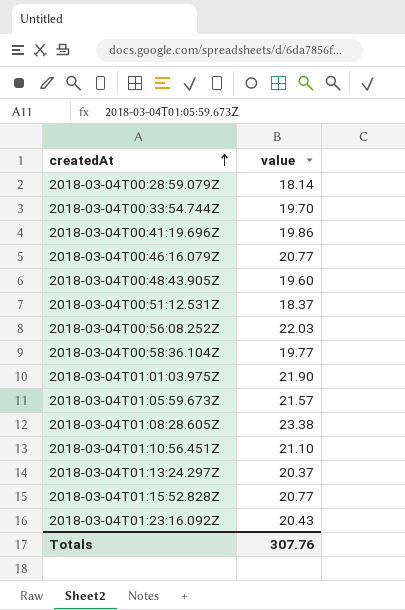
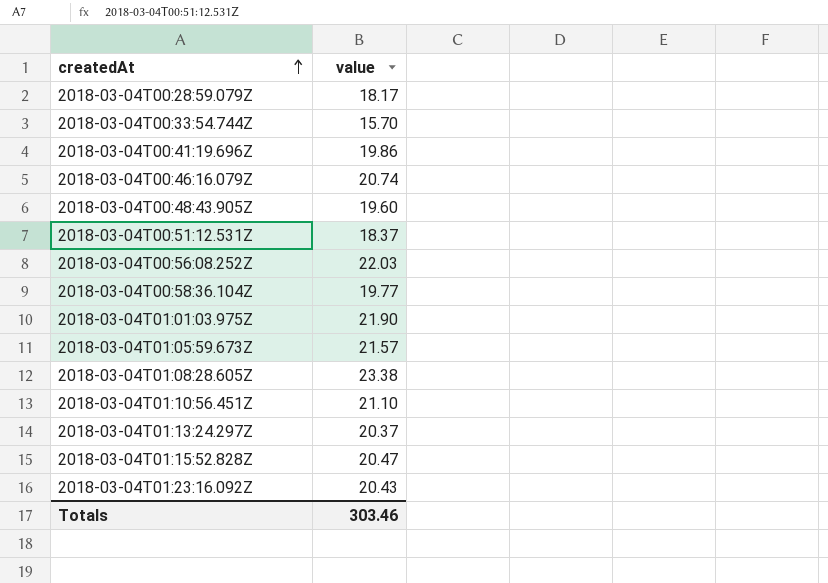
2018-03-04T00:28:59.079Z | value: 18.14 -> 18.17
2018-03-04T00:33:54.744Z | value: 19.70 -> 15.70
2018-03-04T00:46:16.079Z | value: 20.77 -> 20.74
2018-03-04T01:15:52.828Z | value: 20.77 -> 20.47
Totals | value: 307.76 -> 303.46

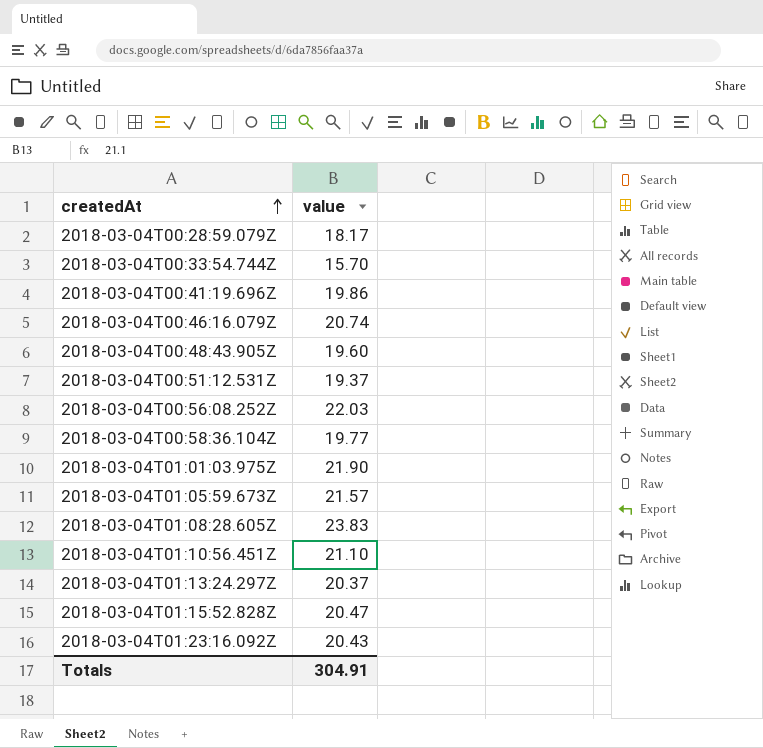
2018-03-04T00:51:12.531Z | value: 18.37 -> 19.37
2018-03-04T01:08:28.605Z | value: 23.38 -> 23.83
Totals | value: 303.46 -> 304.91

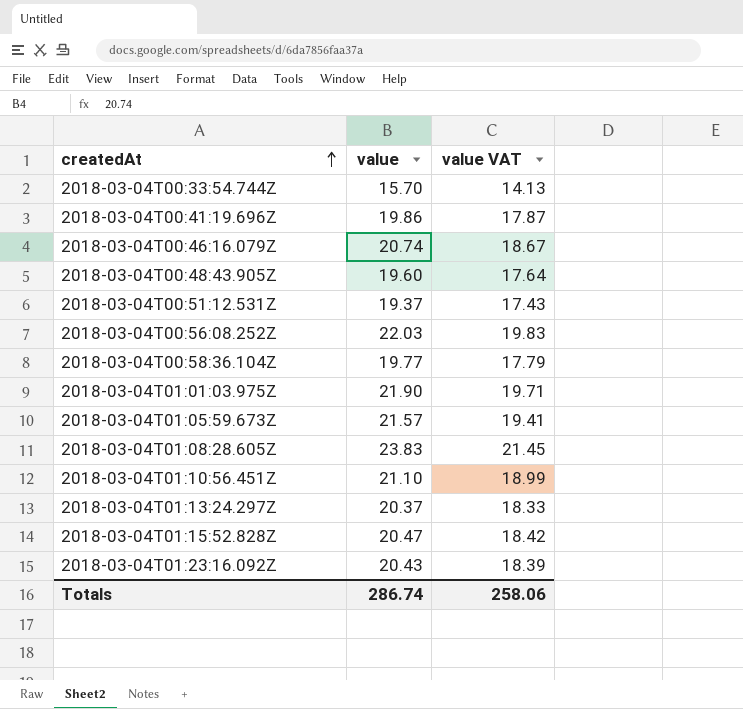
column value VAT | formula: none -> [value] * 0.9
row 2018-03-04T00:28:59.079Z: 18.17 -> none
Totals | value: 304.91 -> 286.74

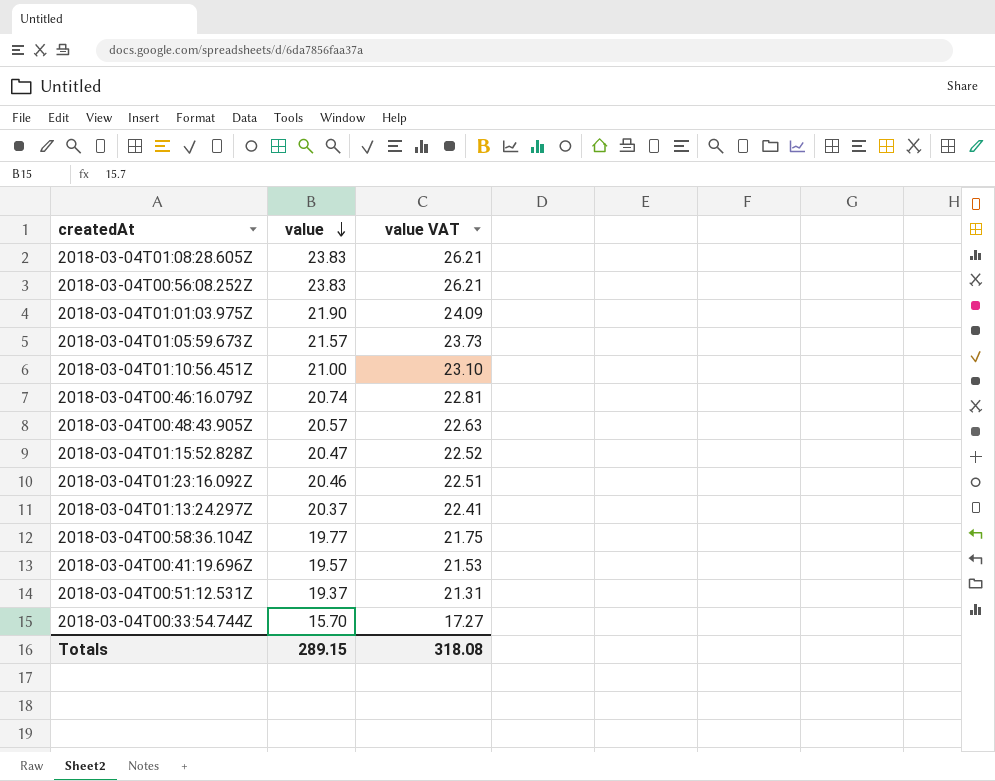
row order: createdAt ascending -> value descending
column value VAT | formula: [value] * 0.9 -> [value] * 1.1
2018-03-04T00:56:08.252Z | value: 22.03 -> 23.83
2018-03-04T01:10:56.451Z | value: 21.10 -> 21.00
2018-03-04T00:48:43.905Z | value: 19.60 -> 20.57
2018-03-04T01:23:16.092Z | value: 20.43 -> 20.46
2018-03-04T00:41:19.696Z | value: 19.86 -> 19.57
Totals | value: 286.74 -> 289.15
Totals | value VAT: 258.06 -> 318.08

